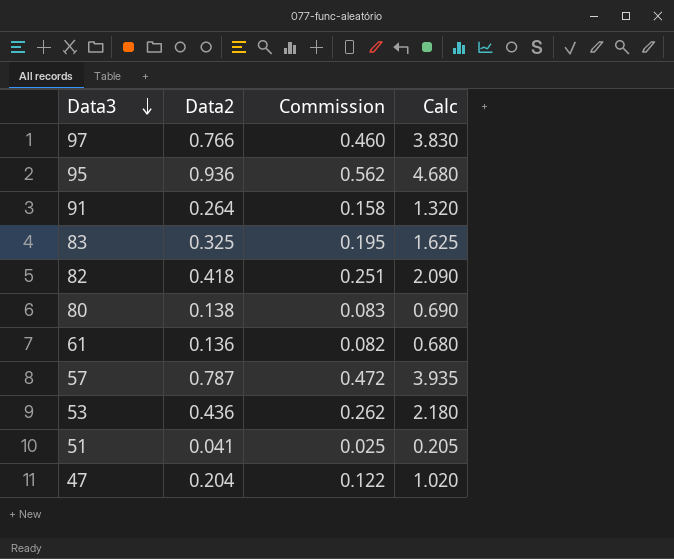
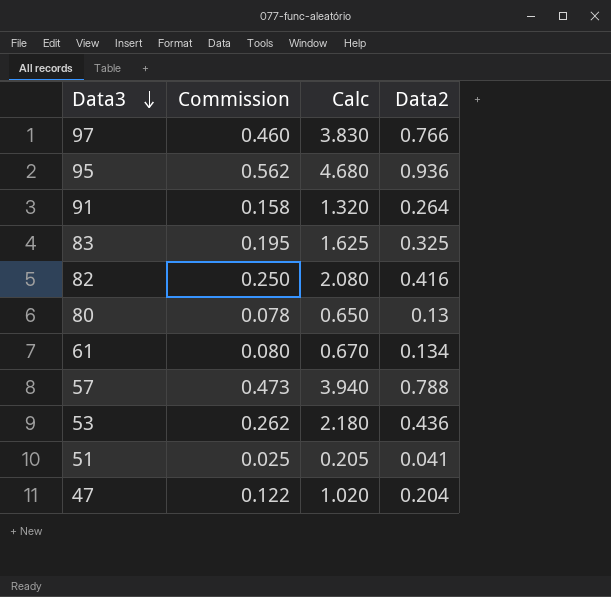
column Data2 | position: 2 -> 4
82 | Commission: 0.251 -> 0.250
82 | Calc: 2.090 -> 2.080
82 | Data2: 0.418 -> 0.416
80 | Commission: 0.083 -> 0.078
80 | Calc: 0.690 -> 0.650
80 | Data2: 0.138 -> 0.13
61 | Commission: 0.082 -> 0.080
61 | Calc: 0.680 -> 0.670
61 | Data2: 0.136 -> 0.134
57 | Commission: 0.472 -> 0.473
57 | Calc: 3.935 -> 3.940
57 | Data2: 0.787 -> 0.788

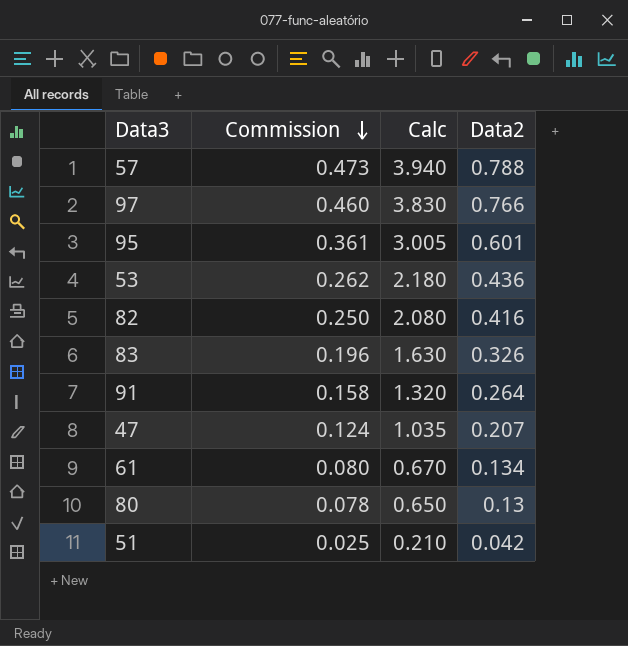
row order: Data3 descending -> Commission descending
95 | Commission: 0.562 -> 0.361
95 | Calc: 4.680 -> 3.005
95 | Data2: 0.936 -> 0.601
83 | Commission: 0.195 -> 0.196
83 | Calc: 1.625 -> 1.630
83 | Data2: 0.325 -> 0.326
47 | Commission: 0.122 -> 0.124
47 | Calc: 1.020 -> 1.035
47 | Data2: 0.204 -> 0.207
51 | Calc: 0.205 -> 0.210
51 | Data2: 0.041 -> 0.042

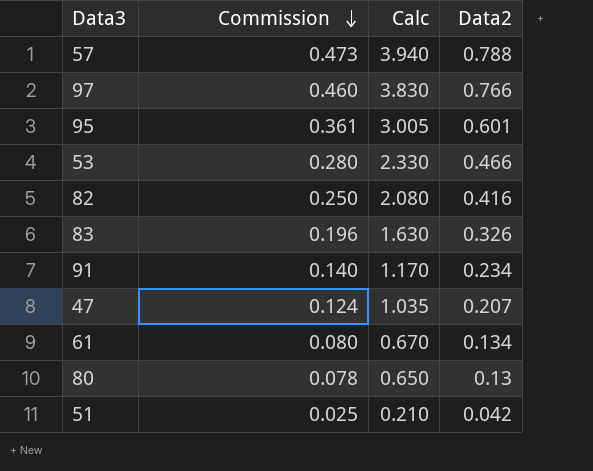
53 | Commission: 0.262 -> 0.280
53 | Calc: 2.180 -> 2.330
53 | Data2: 0.436 -> 0.466
91 | Commission: 0.158 -> 0.140
91 | Calc: 1.320 -> 1.170
91 | Data2: 0.264 -> 0.234

